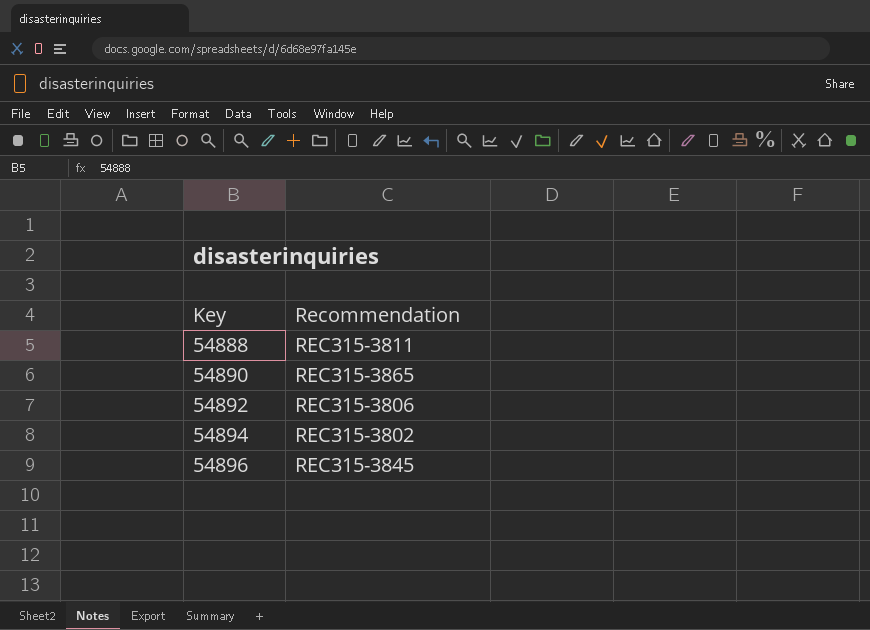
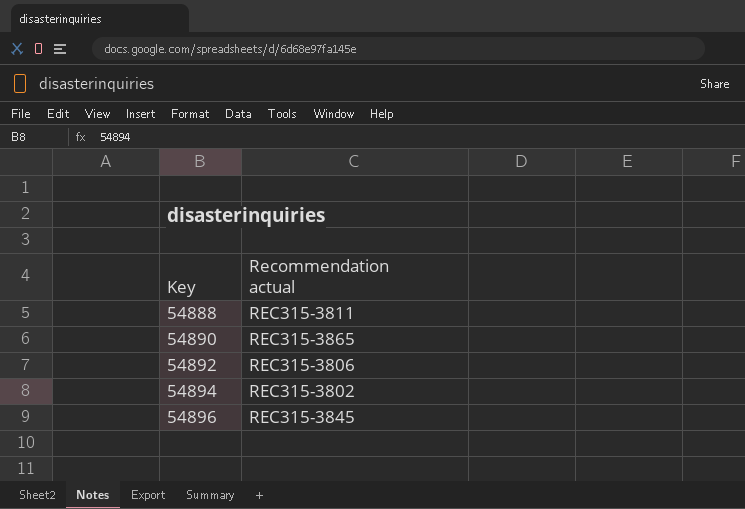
column name: Recommendation -> Recommendation actual

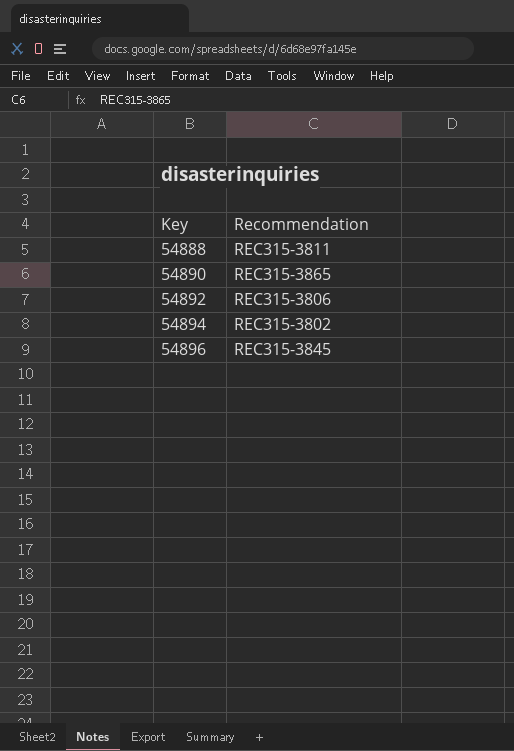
column name: Recommendation actual -> Recommendation

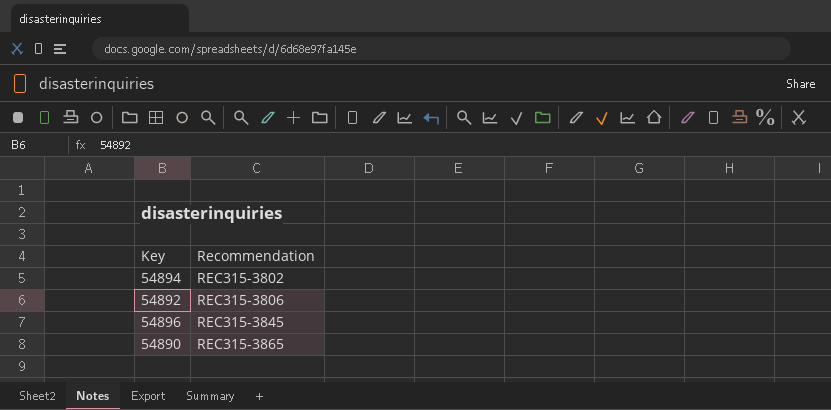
row order: Key ascending -> Recommendation ascending
row 54888: REC315-3811 -> none

